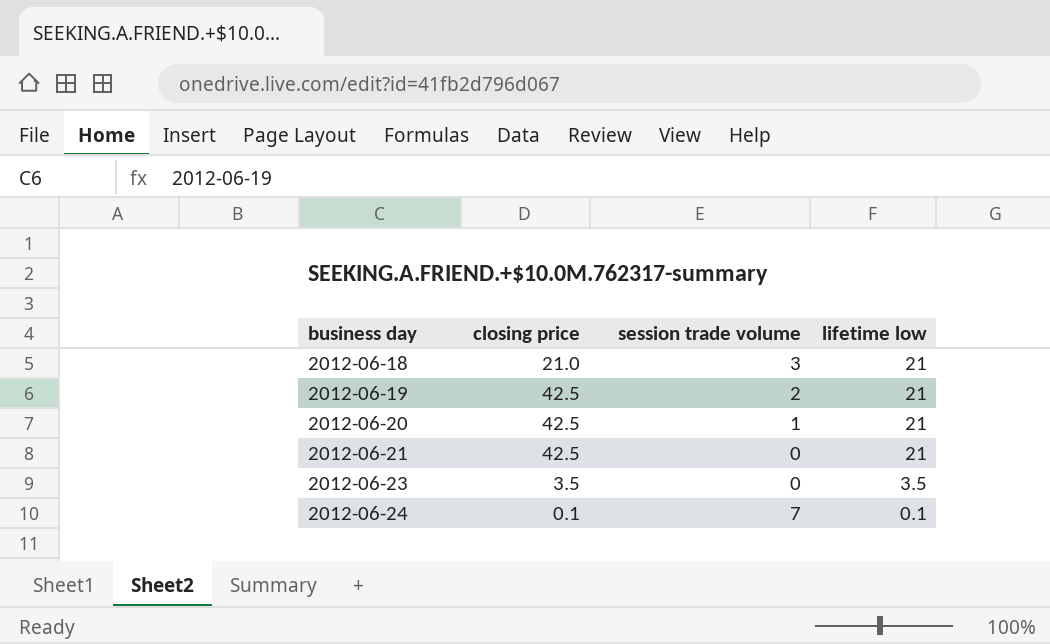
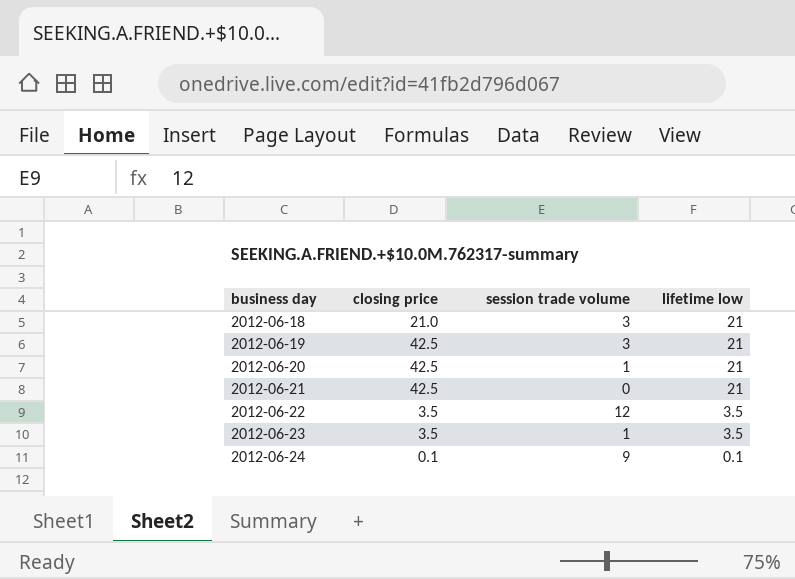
2012-06-19 | session trade volume: 2 -> 3
row 2012-06-22: none -> 3.5 | 12 | 3.5
2012-06-23 | session trade volume: 0 -> 1
2012-06-24 | session trade volume: 7 -> 9

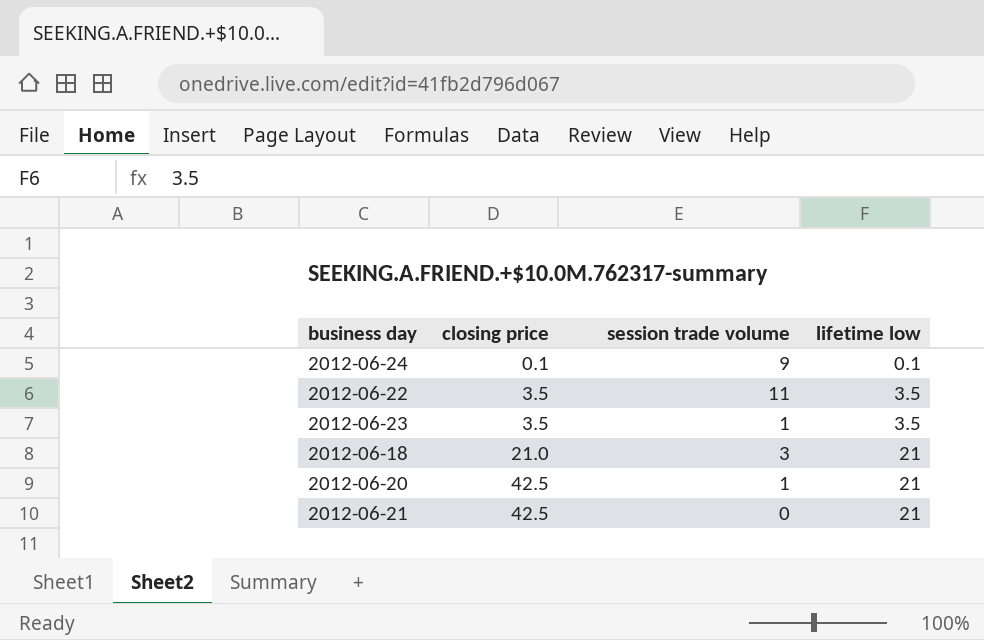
row order: business day ascending -> closing price ascending
row 2012-06-19: 42.5 | 3 | 21 -> none
2012-06-22 | session trade volume: 12 -> 11

